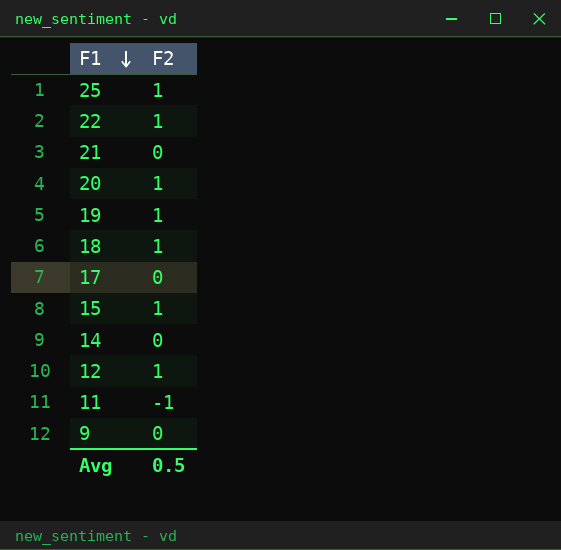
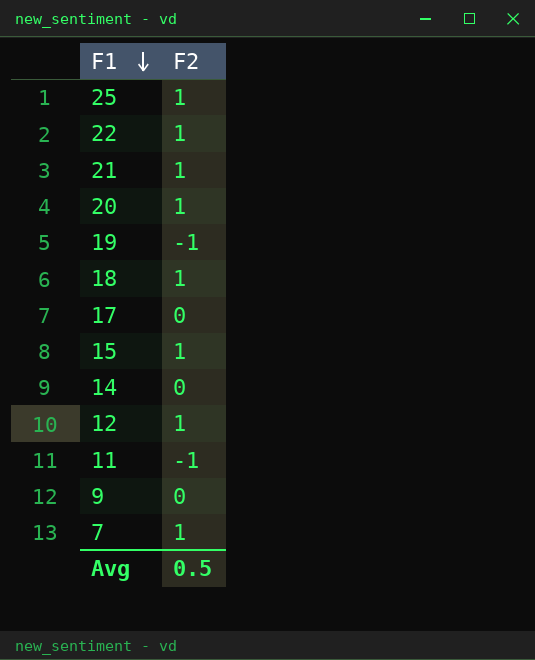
21 | F2: 0 -> 1
19 | F2: 1 -> -1
row 7: none -> 1

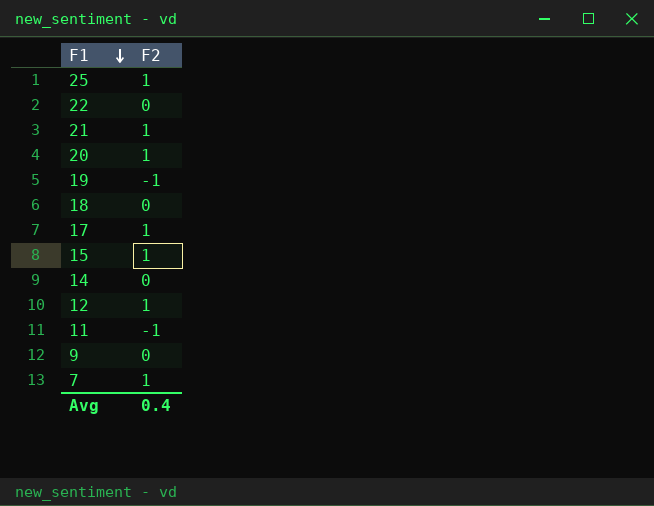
22 | F2: 1 -> 0
18 | F2: 1 -> 0
17 | F2: 0 -> 1
Avg | F2: 0.5 -> 0.4

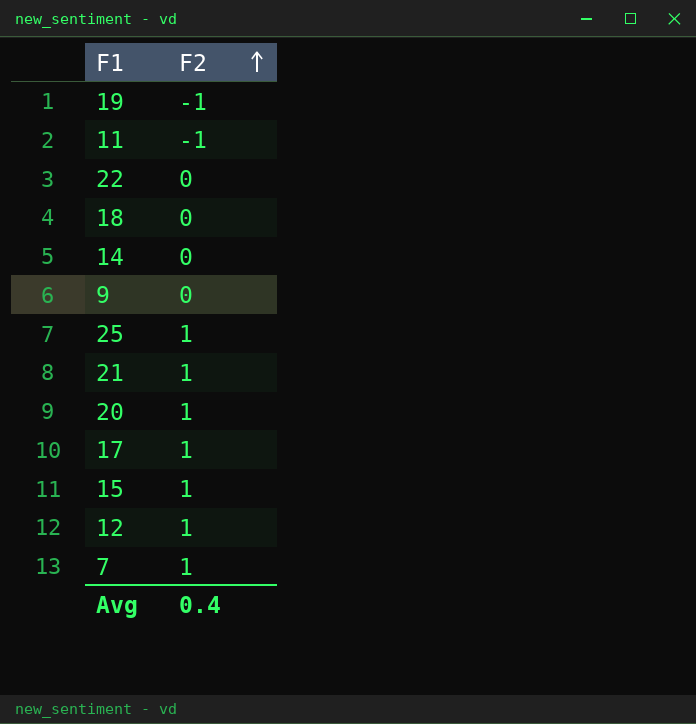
row order: F1 descending -> F2 ascending

